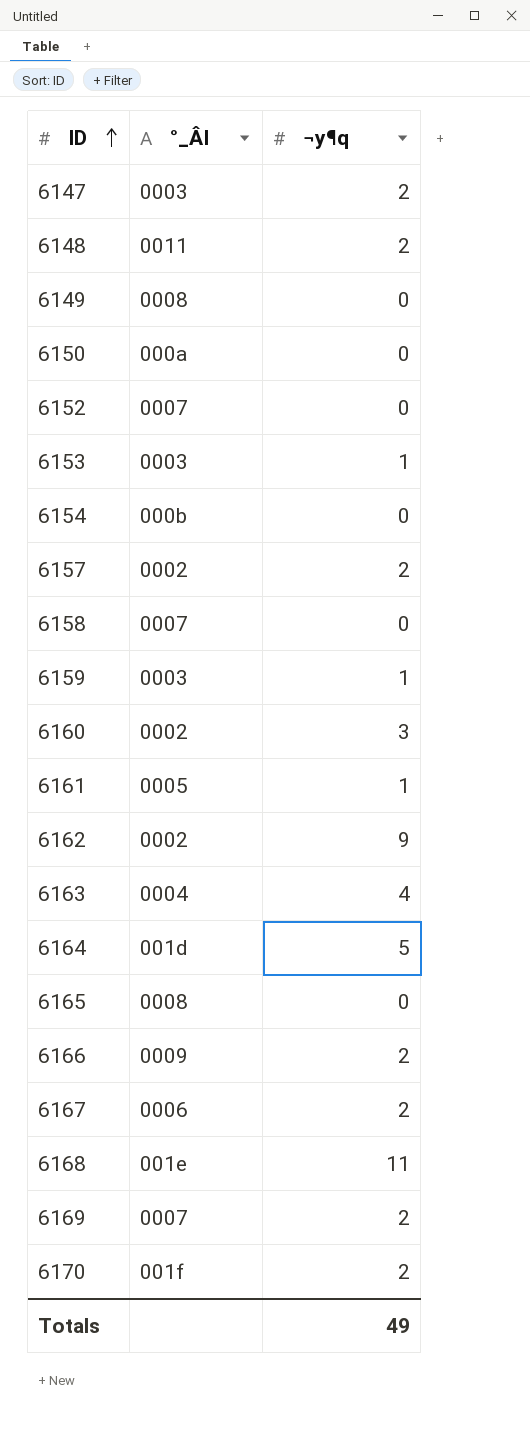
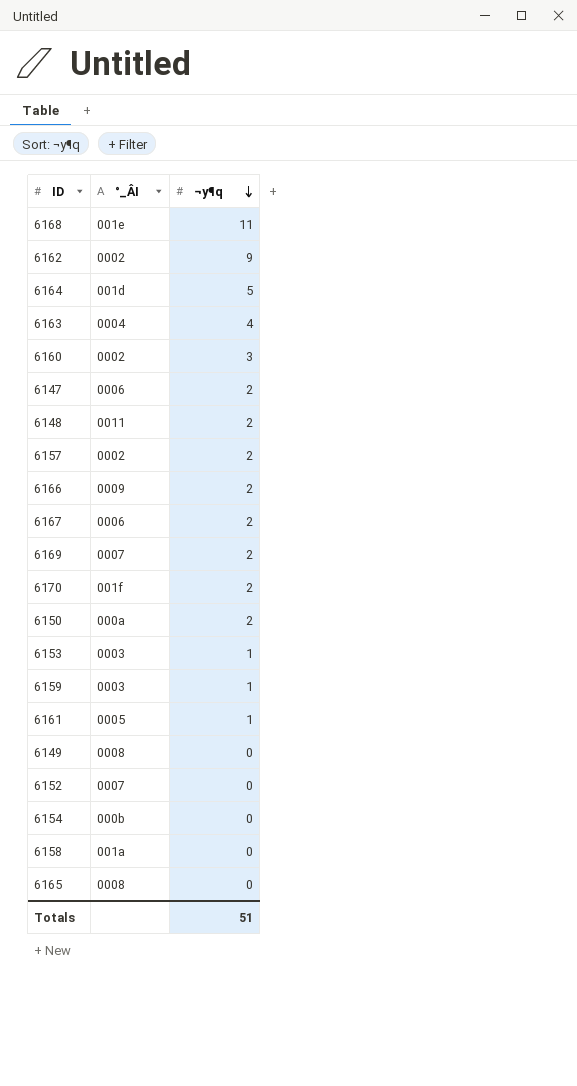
row order: ID ascending -> ¬y¶q descending
6147 | °_ÂI: 0003 -> 0006
6150 | ¬y¶q: 0 -> 2
6158 | °_ÂI: 0007 -> 001a
Totals | ¬y¶q: 49 -> 51

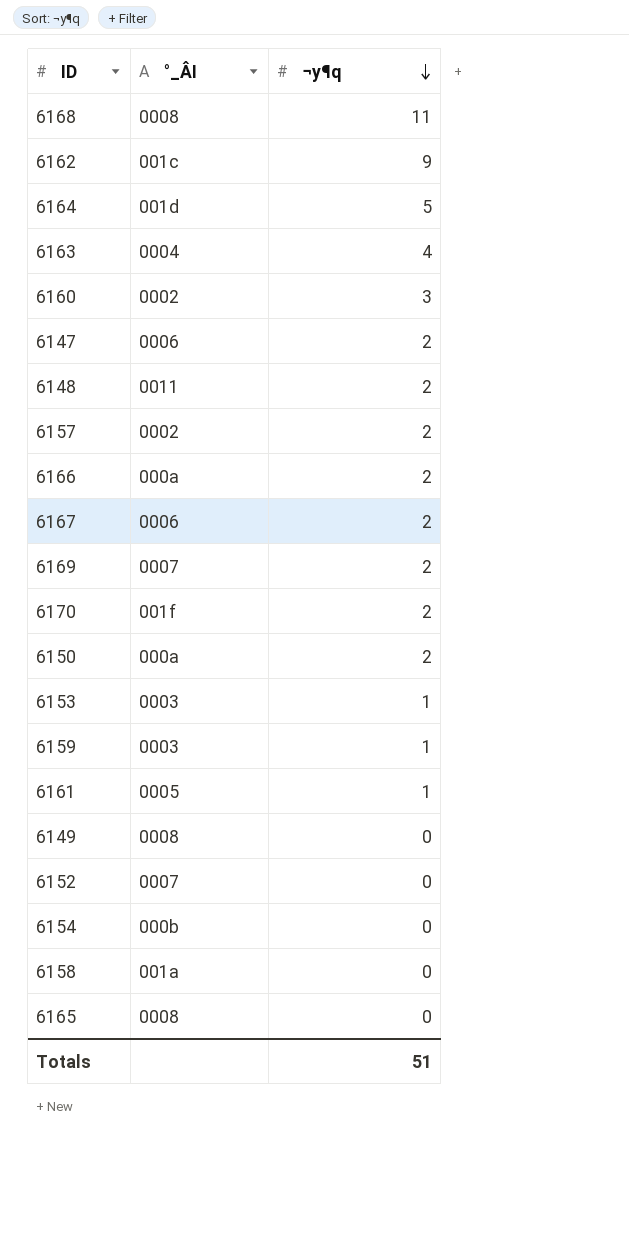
6168 | °_ÂI: 001e -> 0008
6162 | °_ÂI: 0002 -> 001c
6166 | °_ÂI: 0009 -> 000a

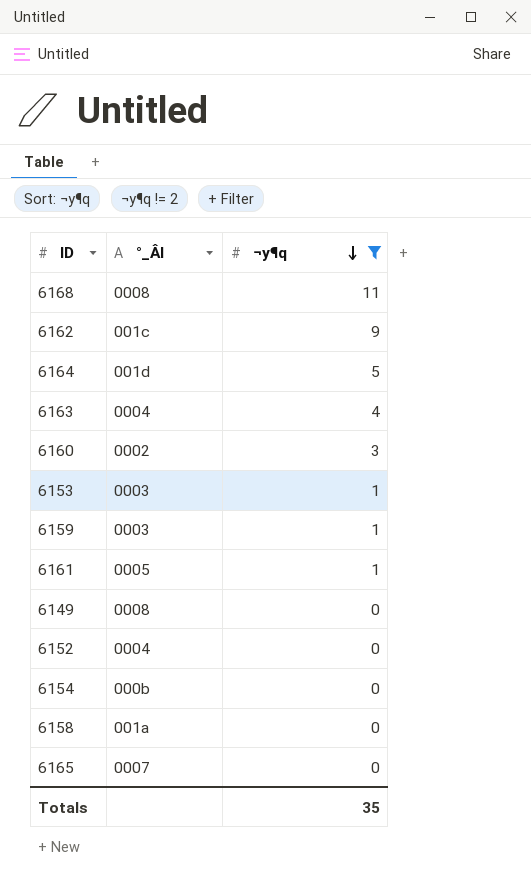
filter: none -> ¬y¶q != 2
6152 | °_ÂI: 0007 -> 0004
6165 | °_ÂI: 0008 -> 0007
Totals | ¬y¶q: 51 -> 35

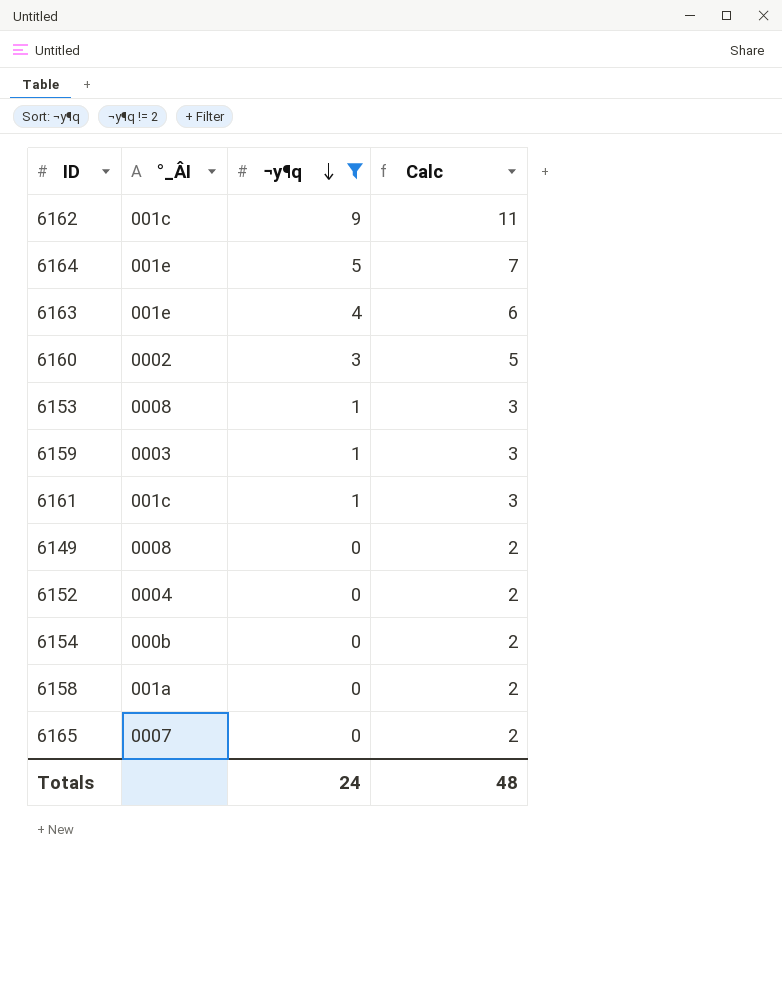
column Calc | formula: none -> [¬y¶q] + 2
row 6168: 0008 | 11 -> none
6164 | °_ÂI: 001d -> 001e
6163 | °_ÂI: 0004 -> 001e
6153 | °_ÂI: 0003 -> 0008
6161 | °_ÂI: 0005 -> 001c
Totals | ¬y¶q: 35 -> 24

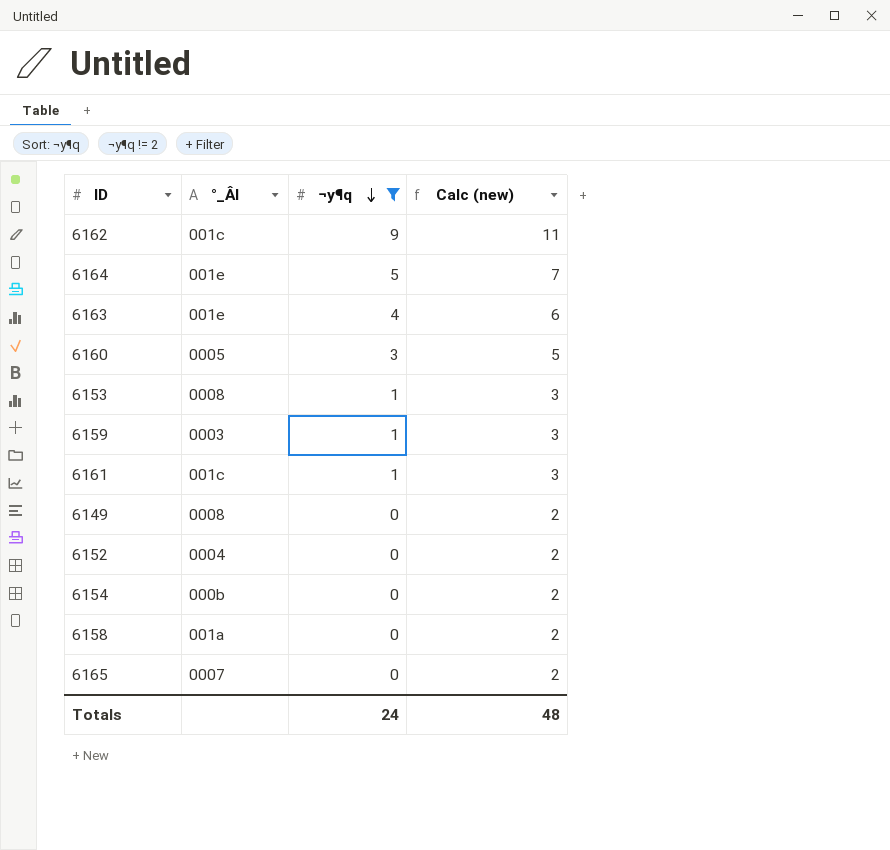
column name: Calc -> Calc (new)
6160 | °_ÂI: 0002 -> 0005

